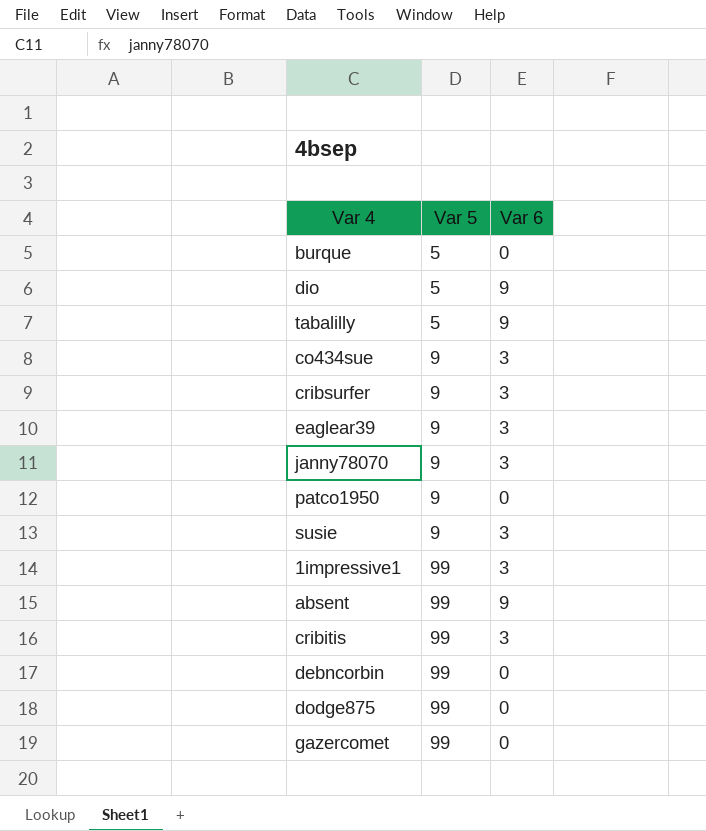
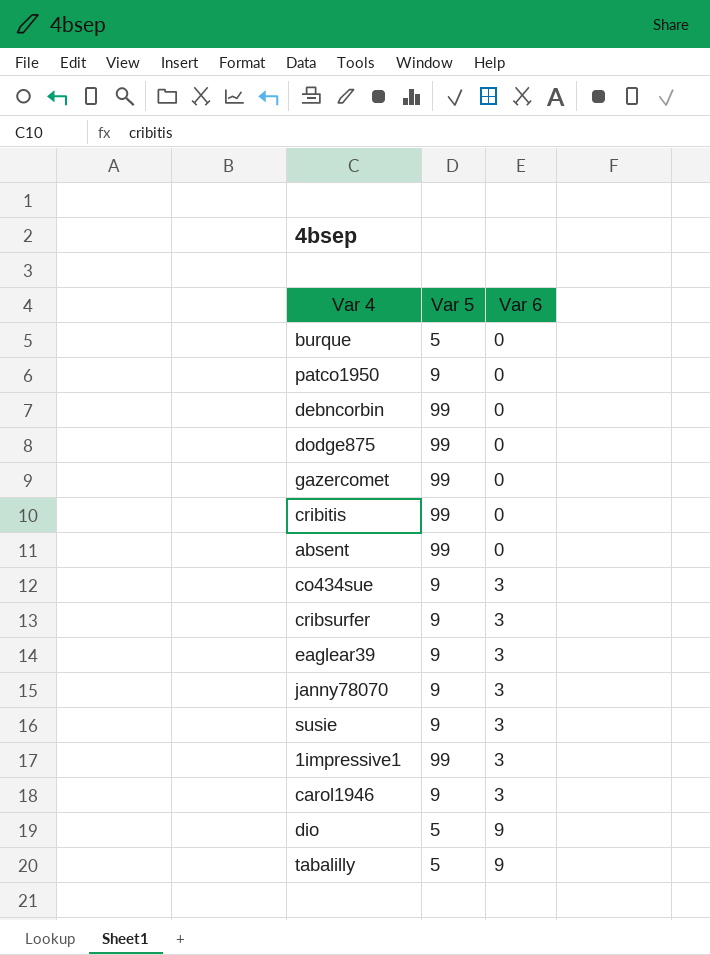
row order: Var 5 ascending -> Var 6 ascending
cribitis | Var 6: 3 -> 0
absent | Var 6: 9 -> 0
row carol1946: none -> 9 | 3

